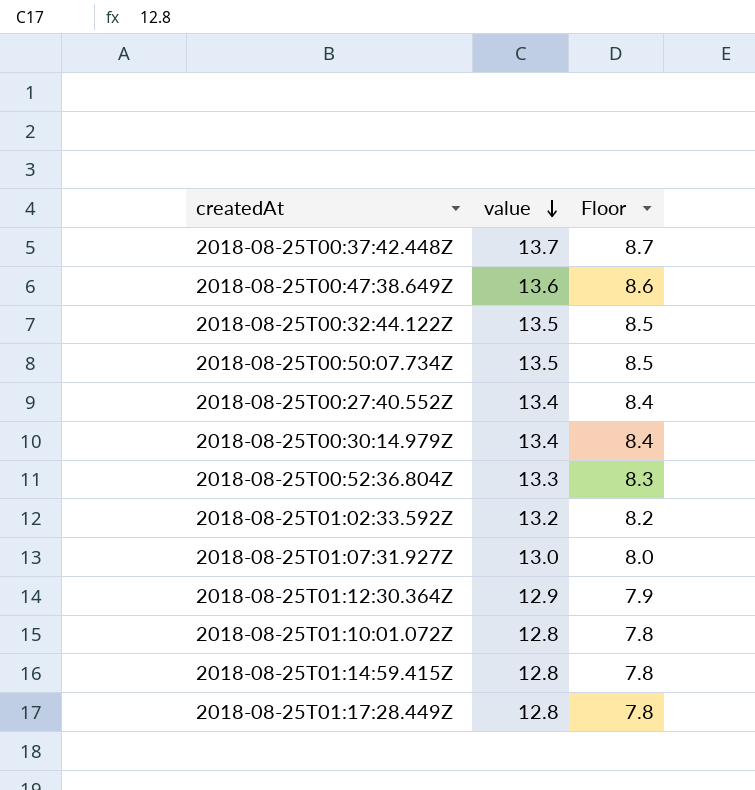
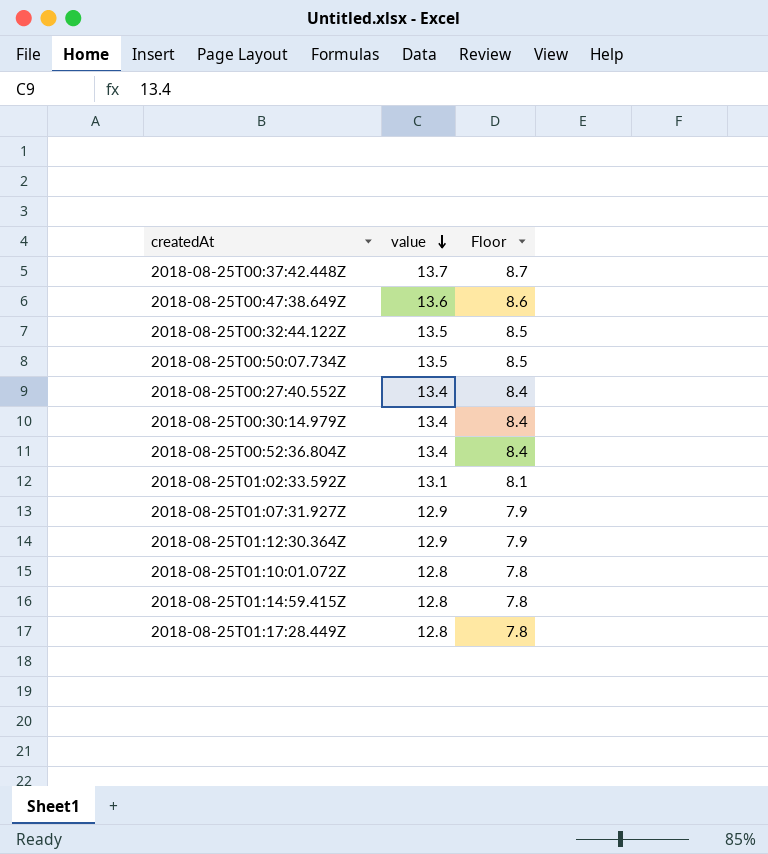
2018-08-25T00:52:36.804Z | value: 13.3 -> 13.4
2018-08-25T00:52:36.804Z | Floor: 8.3 -> 8.4
2018-08-25T01:02:33.592Z | value: 13.2 -> 13.1
2018-08-25T01:02:33.592Z | Floor: 8.2 -> 8.1
2018-08-25T01:07:31.927Z | value: 13.0 -> 12.9
2018-08-25T01:07:31.927Z | Floor: 8.0 -> 7.9

